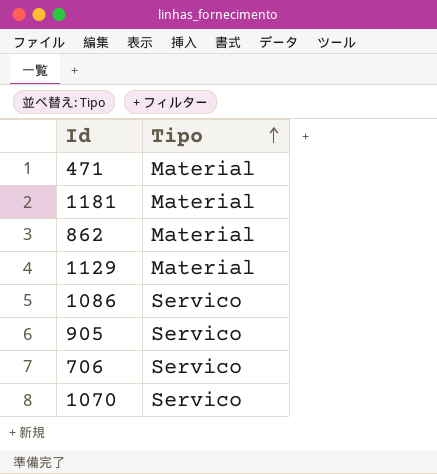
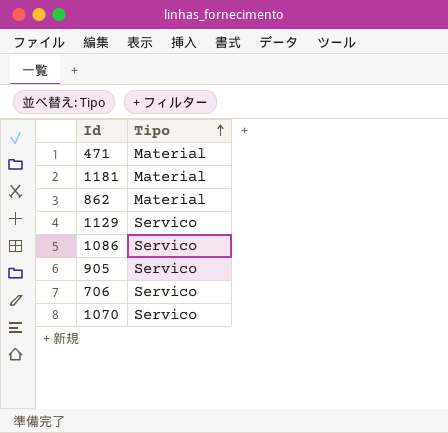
1129 | Tipo: Material -> Servico

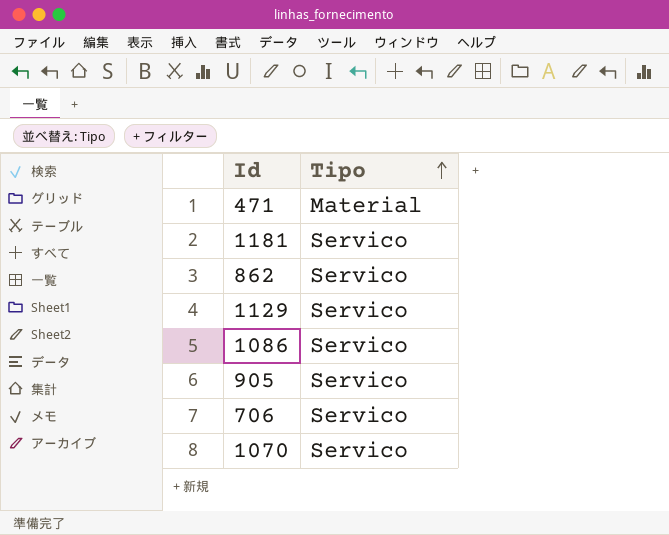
1181 | Tipo: Material -> Servico
862 | Tipo: Material -> Servico

